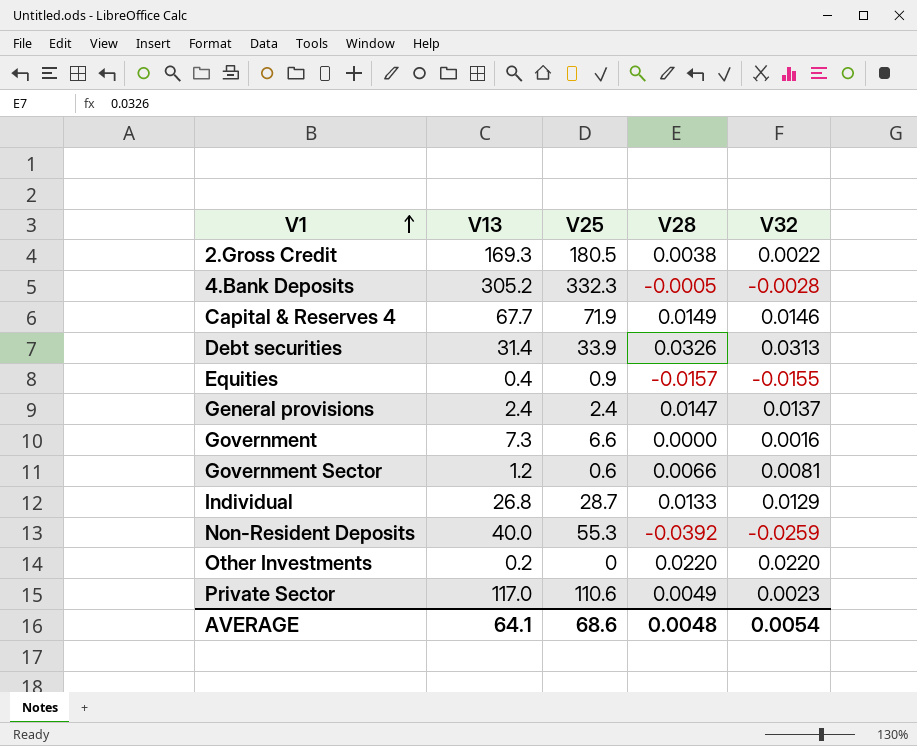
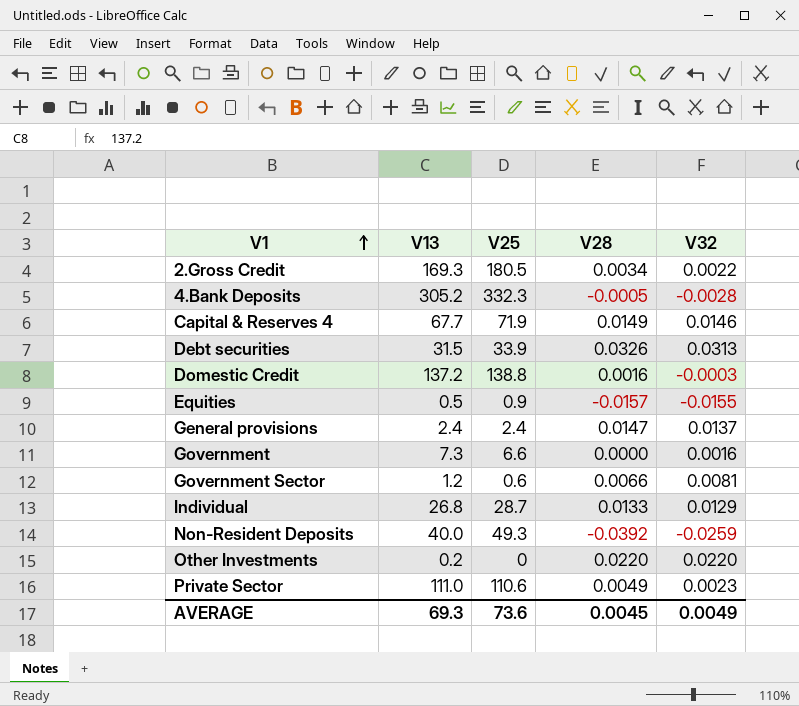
2.Gross Credit | V28: 0.0038 -> 0.0034
Debt securities | V13: 31.4 -> 31.5
row Domestic Credit: none -> 137.2 | 138.8 | 0.0016 | -0.0003
Equities | V13: 0.4 -> 0.5
Non-Resident Deposits | V25: 55.3 -> 49.3
Private Sector | V13: 117.0 -> 111.0
AVERAGE | V13: 64.1 -> 69.3
AVERAGE | V25: 68.6 -> 73.6
AVERAGE | V28: 0.0048 -> 0.0045
AVERAGE | V32: 0.0054 -> 0.0049

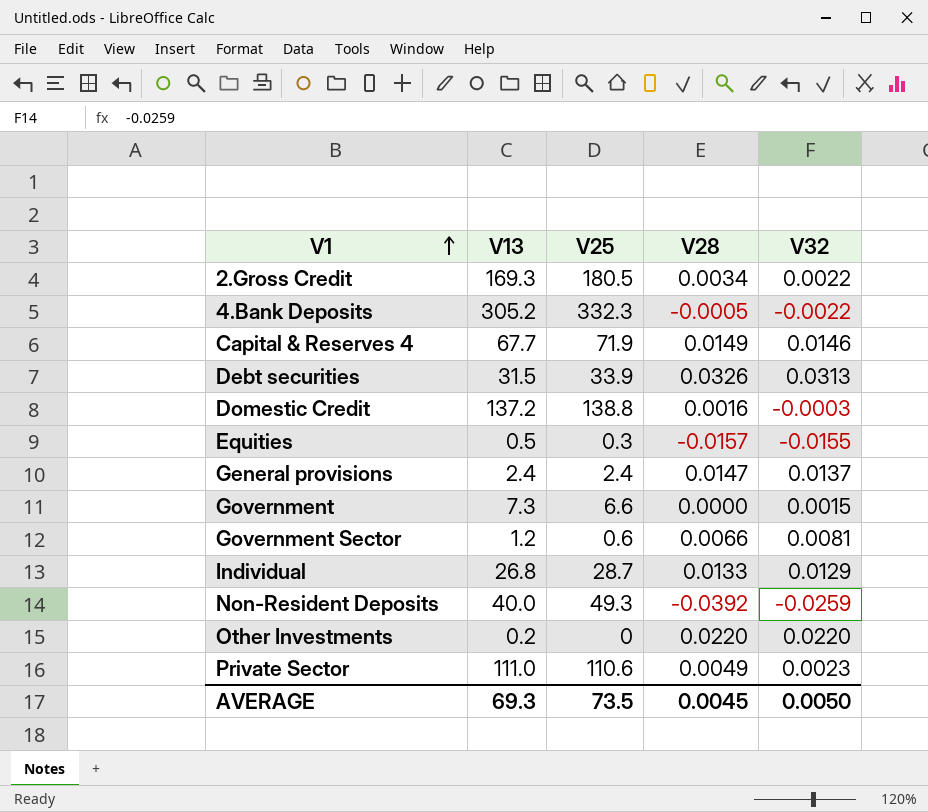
4.Bank Deposits | V32: -0.0028 -> -0.0022
Equities | V25: 0.9 -> 0.3
Government | V32: 0.0016 -> 0.0015
AVERAGE | V25: 73.6 -> 73.5
AVERAGE | V32: 0.0049 -> 0.0050

